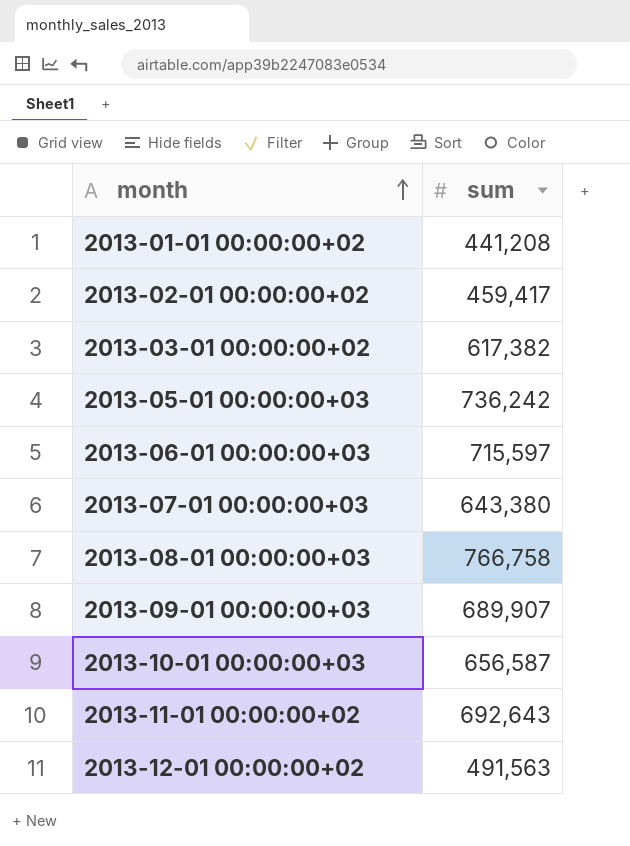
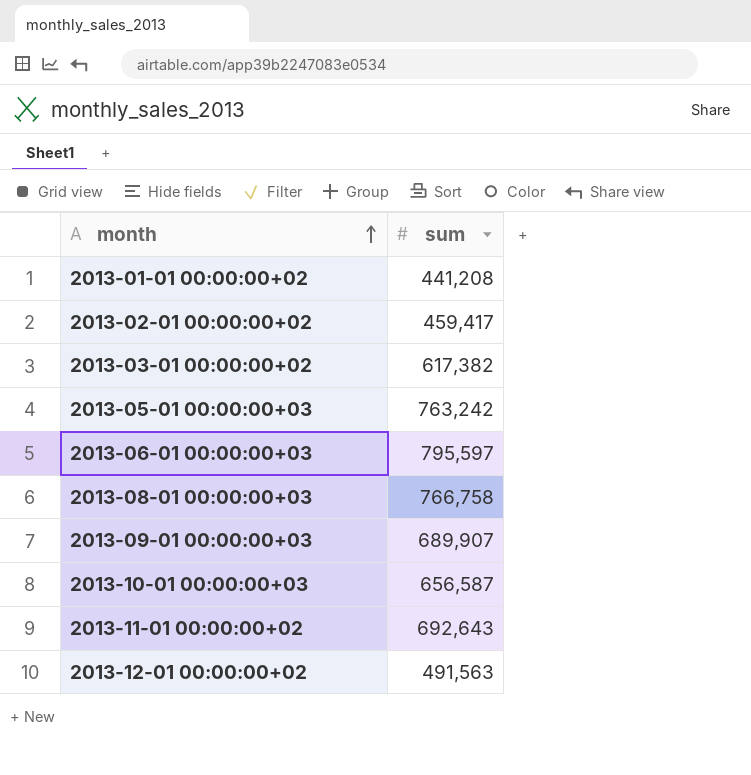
row 2013-07-01 00:00:00+03: 643,380 -> none
2013-05-01 00:00:00+03 | sum: 736,242 -> 763,242
2013-06-01 00:00:00+03 | sum: 715,597 -> 795,597

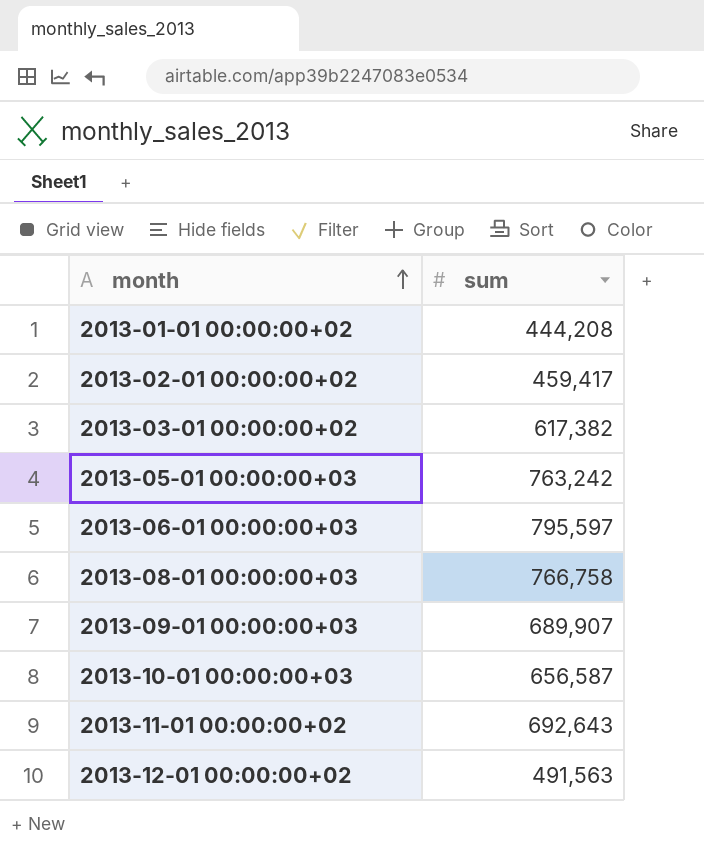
2013-01-01 00:00:00+02 | sum: 441,208 -> 444,208

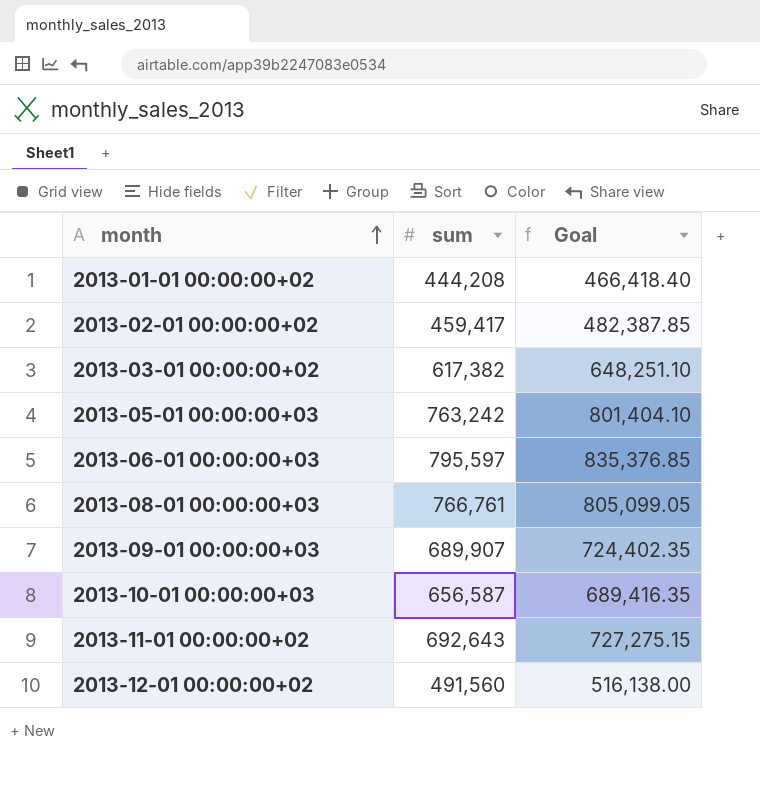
column Goal | formula: none -> [sum] * 1.05
2013-08-01 00:00:00+03 | sum: 766,758 -> 766,761
2013-12-01 00:00:00+02 | sum: 491,563 -> 491,560

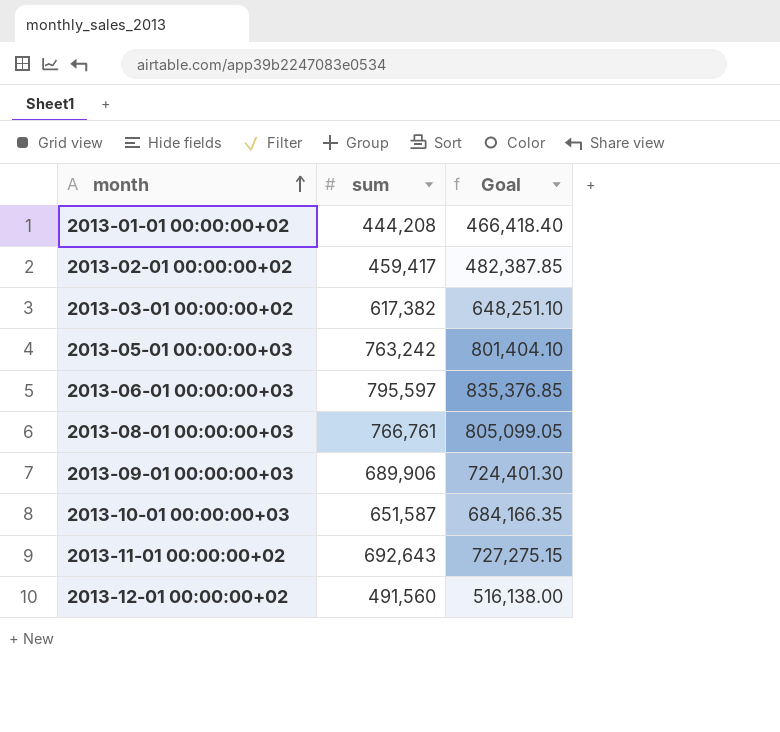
2013-09-01 00:00:00+03 | sum: 689,907 -> 689,906
2013-09-01 00:00:00+03 | Goal: 724,402.35 -> 724,401.30
2013-10-01 00:00:00+03 | sum: 656,587 -> 651,587
2013-10-01 00:00:00+03 | Goal: 689,416.35 -> 684,166.35

